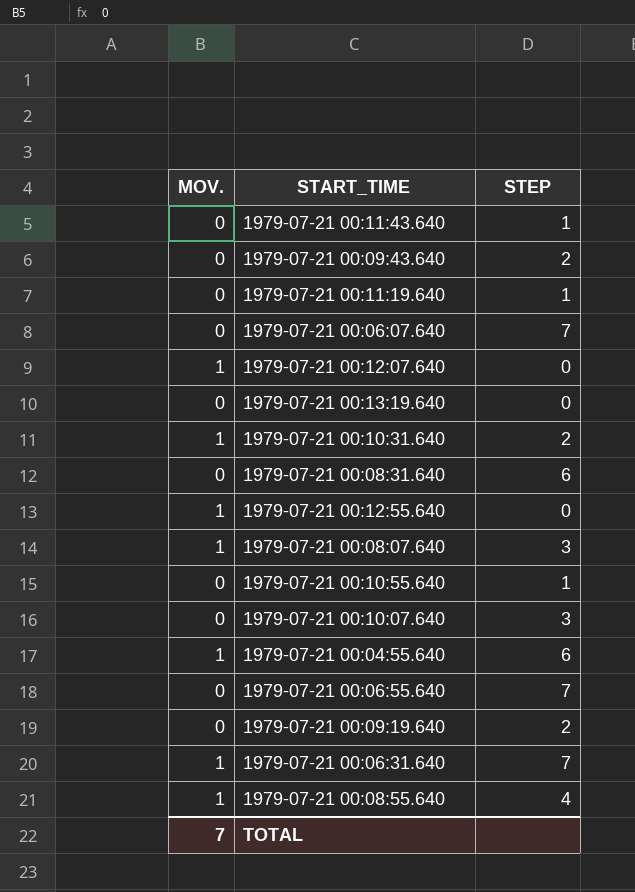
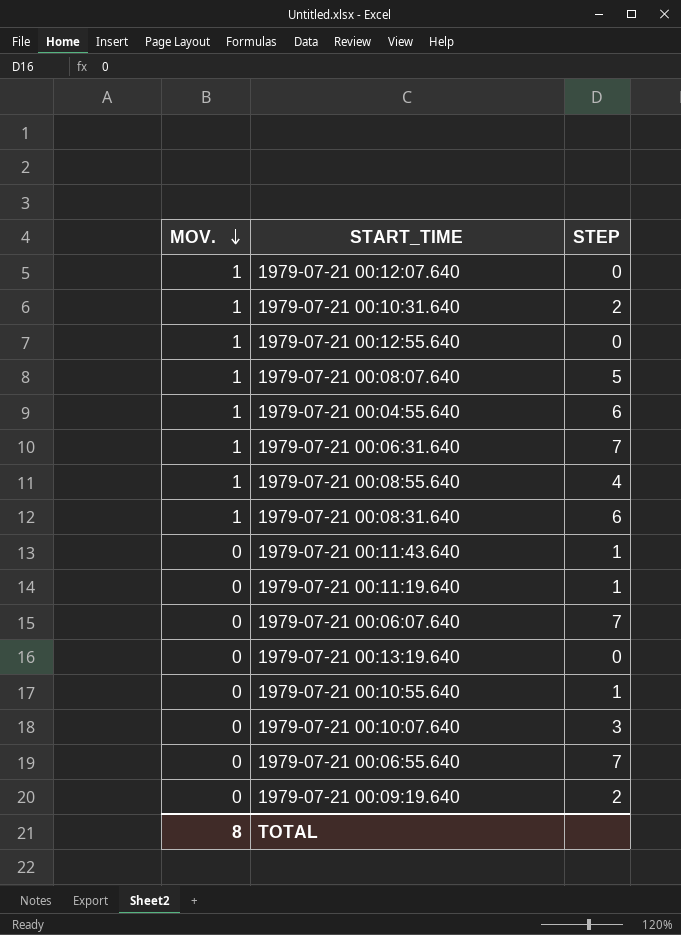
row order: none -> MOV. descending
row 1979-07-21 00:09:43.640: 0 | 2 -> none
1979-07-21 00:08:07.640 | STEP: 3 -> 5
1979-07-21 00:08:31.640 | MOV.: 0 -> 1
TOTAL | MOV.: 7 -> 8

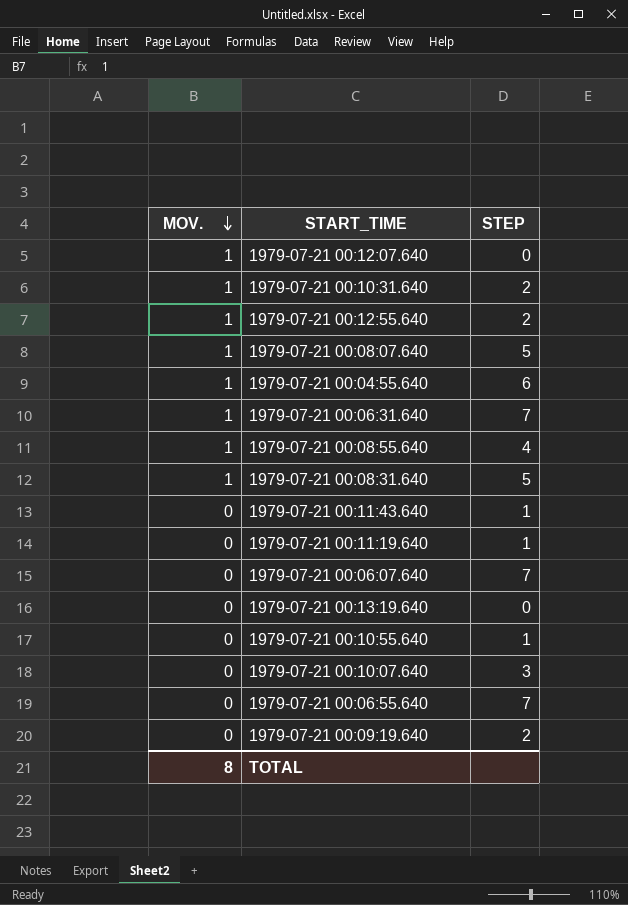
1979-07-21 00:12:55.640 | STEP: 0 -> 2
1979-07-21 00:08:31.640 | STEP: 6 -> 5

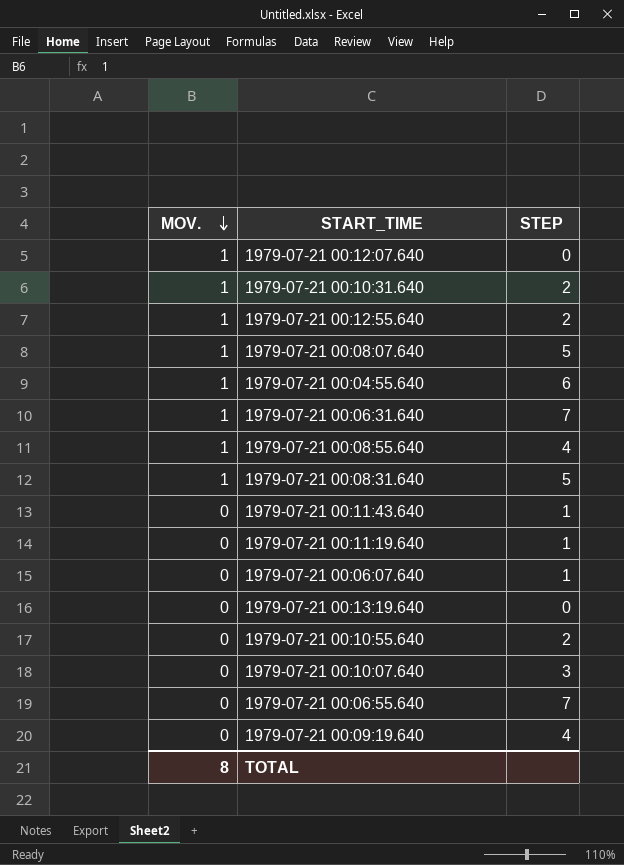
1979-07-21 00:06:07.640 | STEP: 7 -> 1
1979-07-21 00:10:55.640 | STEP: 1 -> 2
1979-07-21 00:09:19.640 | STEP: 2 -> 4

